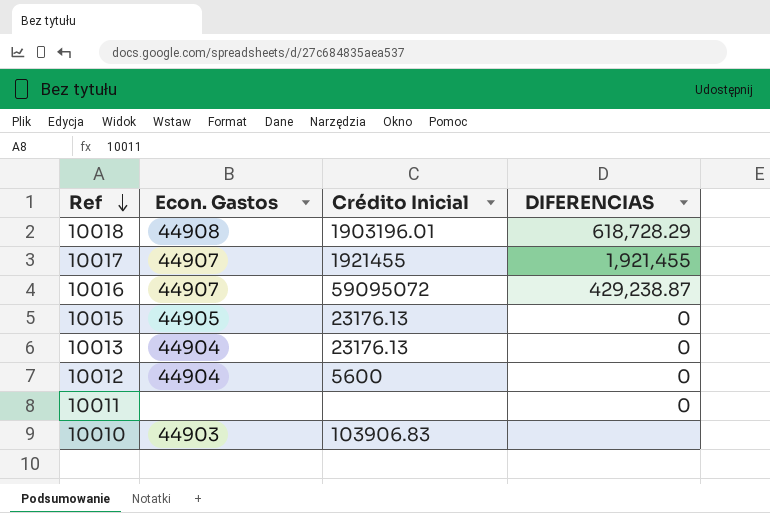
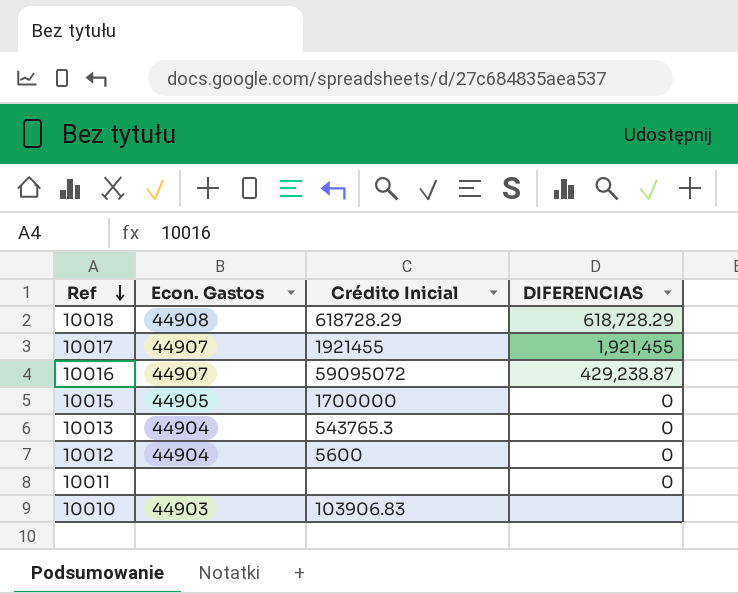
10018 | Crédito Inicial: 1903196.01 -> 618728.29
10015 | Crédito Inicial: 23176.13 -> 1700000
10013 | Crédito Inicial: 23176.13 -> 543765.3

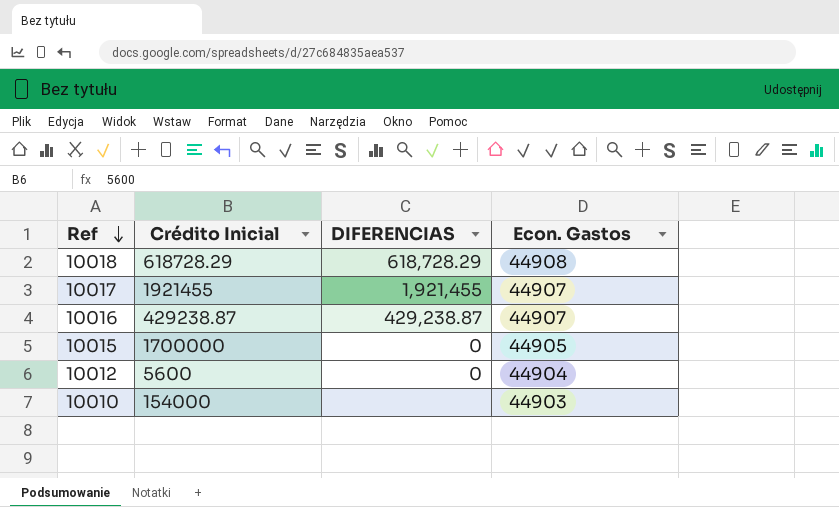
column Econ. Gastos | position: 2 -> 4
row 10013: 44904 | 543765.3 | 0 -> none
row 10011: none | none | 0 -> none
10016 | Crédito Inicial: 59095072 -> 429238.87
10010 | Crédito Inicial: 103906.83 -> 154000

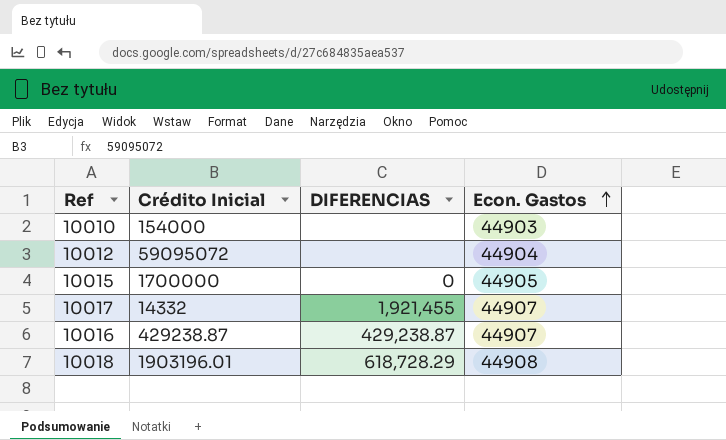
row order: Ref descending -> Econ. Gastos ascending
10012 | Crédito Inicial: 5600 -> 59095072
10012 | DIFERENCIAS: 0 -> none
10017 | Crédito Inicial: 1921455 -> 14332
10018 | Crédito Inicial: 618728.29 -> 1903196.01

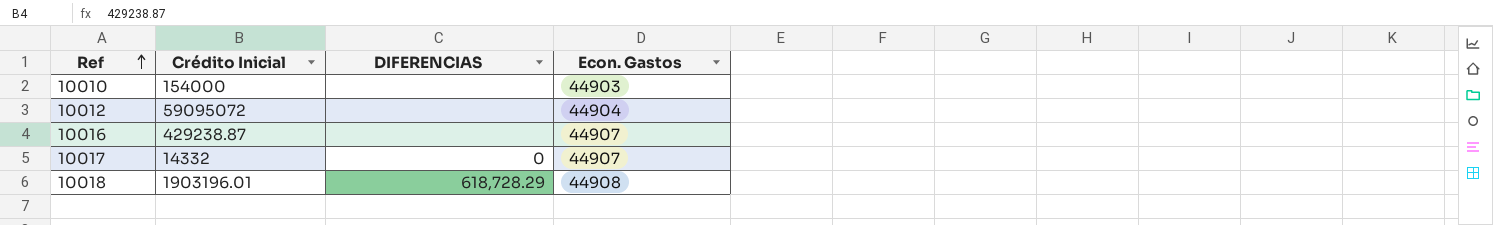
row order: Econ. Gastos ascending -> Ref ascending
row 10015: 1700000 | 0 | 44905 -> none
10016 | DIFERENCIAS: 429,238.87 -> none
10017 | DIFERENCIAS: 1,921,455 -> 0

